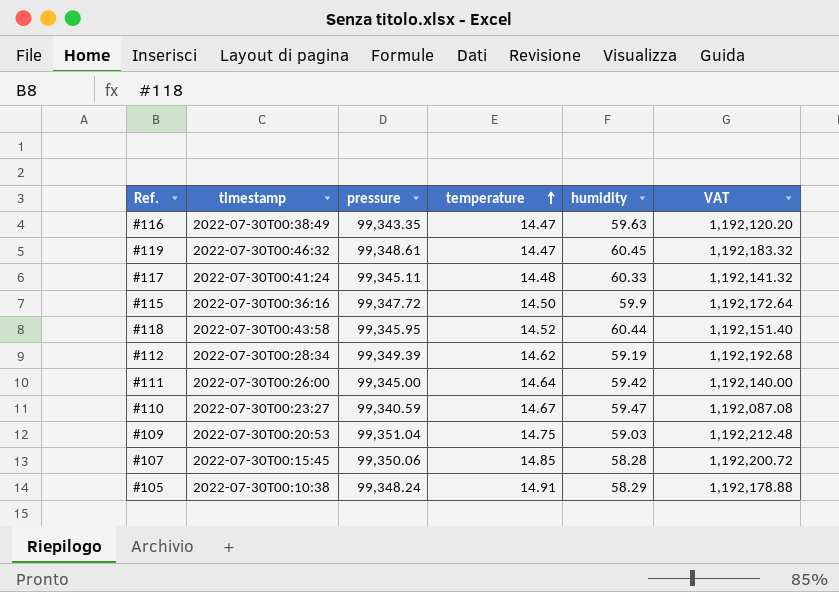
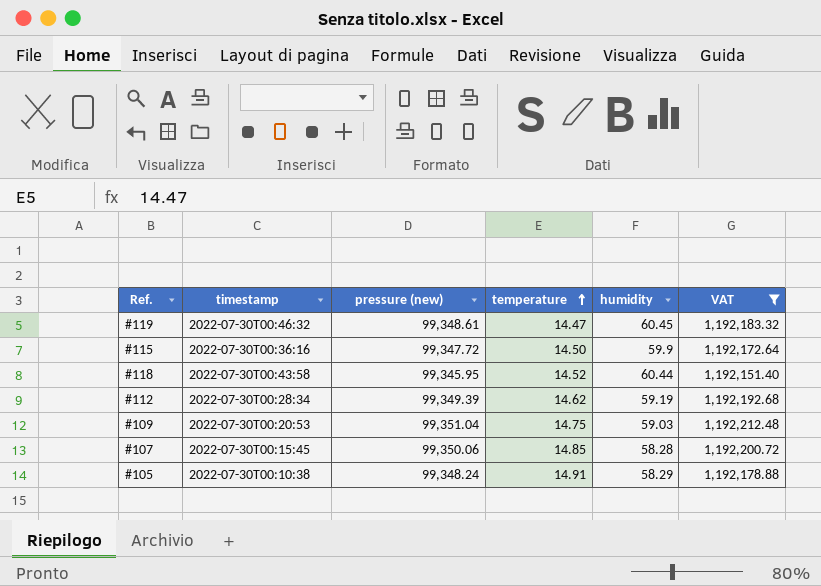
filter: none -> VAT >= 1,192,151.40
column name: pressure -> pressure (new)

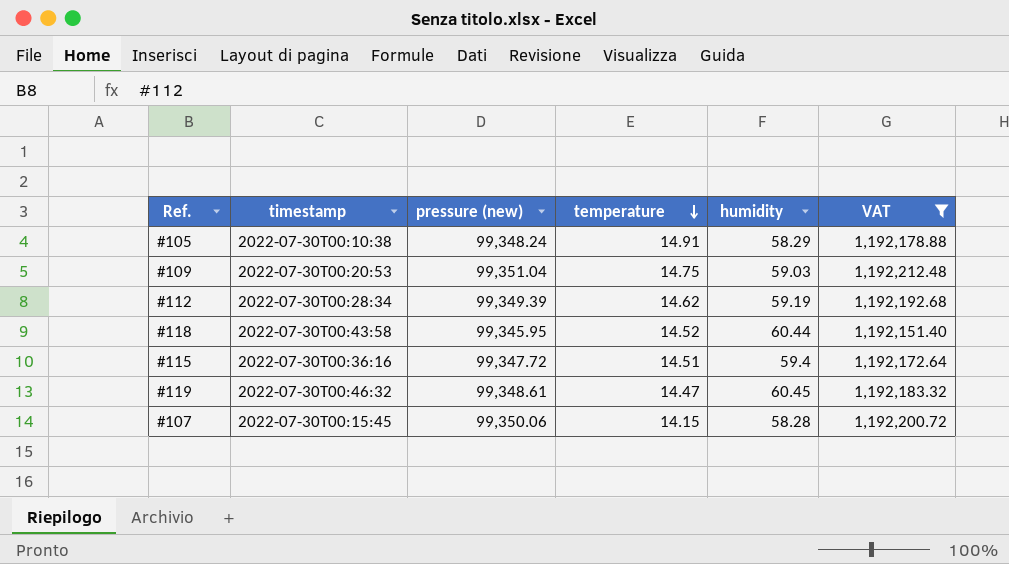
row order: temperature ascending -> temperature descending
#115 | temperature: 14.50 -> 14.51
#115 | humidity: 59.9 -> 59.4
#107 | temperature: 14.85 -> 14.15

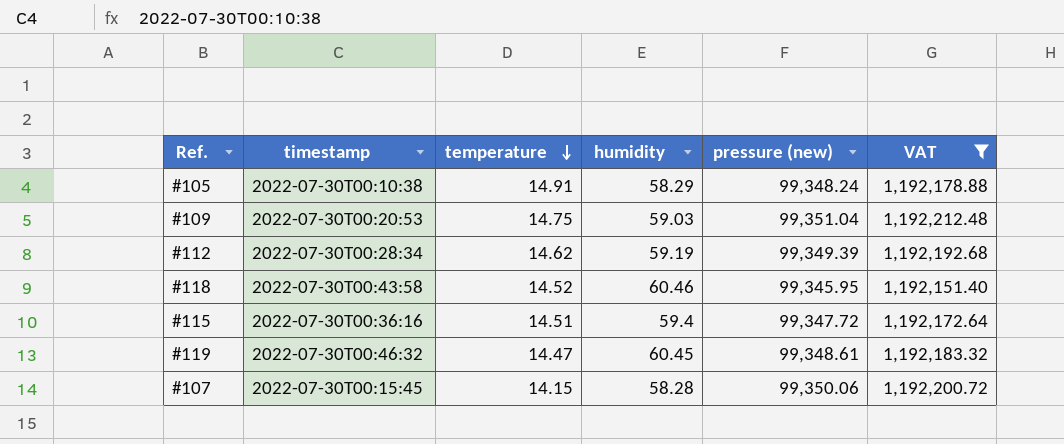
column pressure (new) | position: 3 -> 5
#118 | humidity: 60.44 -> 60.46

